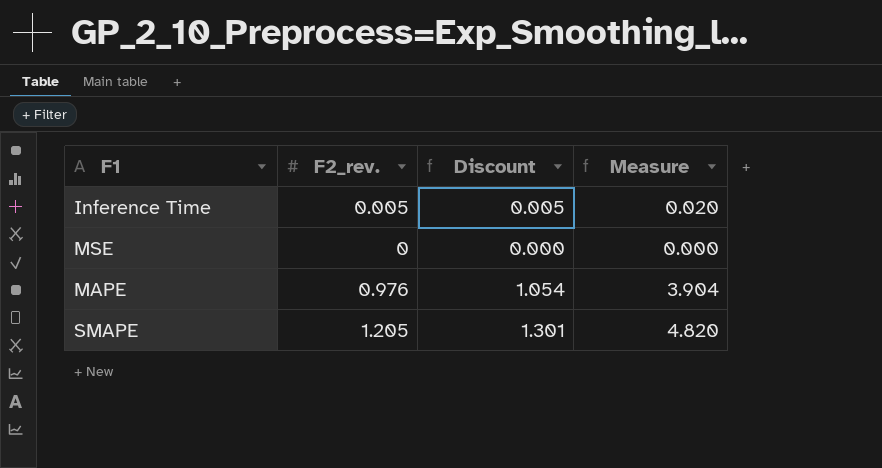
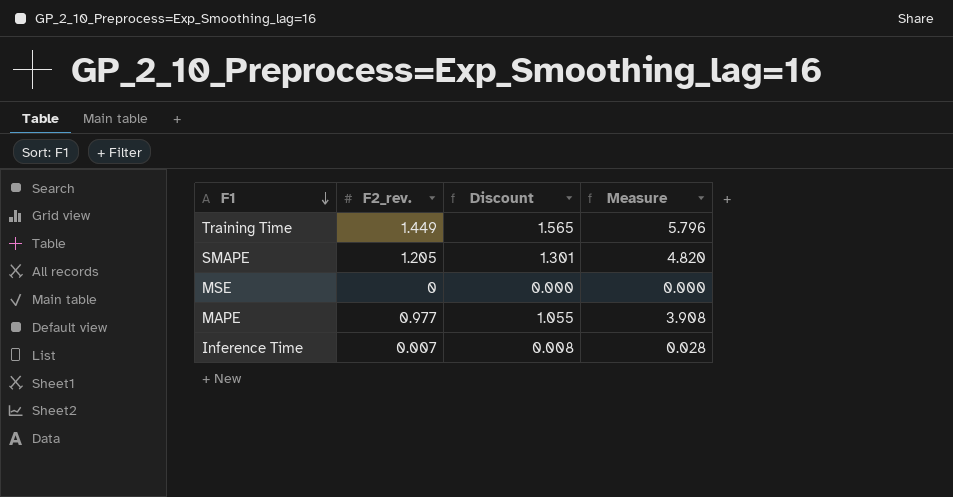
row order: none -> F1 descending
row Training Time: none -> 1.449 | 1.565 | 5.796
MAPE | F2_rev.: 0.976 -> 0.977
MAPE | Discount: 1.054 -> 1.055
MAPE | Measure: 3.904 -> 3.908
Inference Time | F2_rev.: 0.005 -> 0.007
Inference Time | Discount: 0.005 -> 0.008
Inference Time | Measure: 0.020 -> 0.028

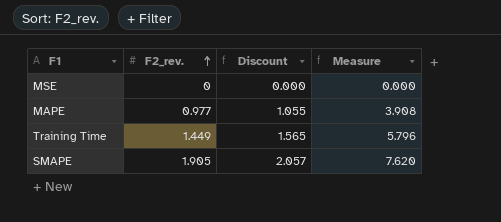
row order: F1 descending -> F2_rev. ascending
row Inference Time: 0.007 | 0.008 | 0.028 -> none
SMAPE | F2_rev.: 1.205 -> 1.905
SMAPE | Discount: 1.301 -> 2.057
SMAPE | Measure: 4.820 -> 7.620

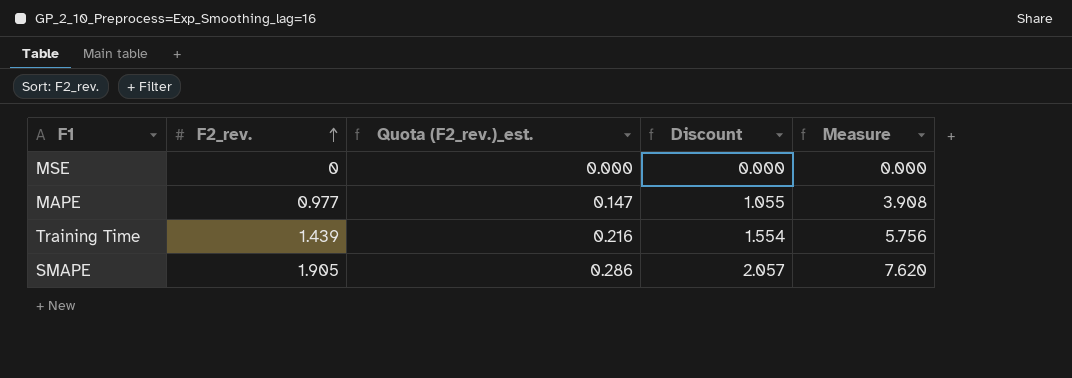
column Quota (F2_rev.)_est. | formula: none -> [F2_rev.] * 0.15
Training Time | F2_rev.: 1.449 -> 1.439
Training Time | Discount: 1.565 -> 1.554
Training Time | Measure: 5.796 -> 5.756

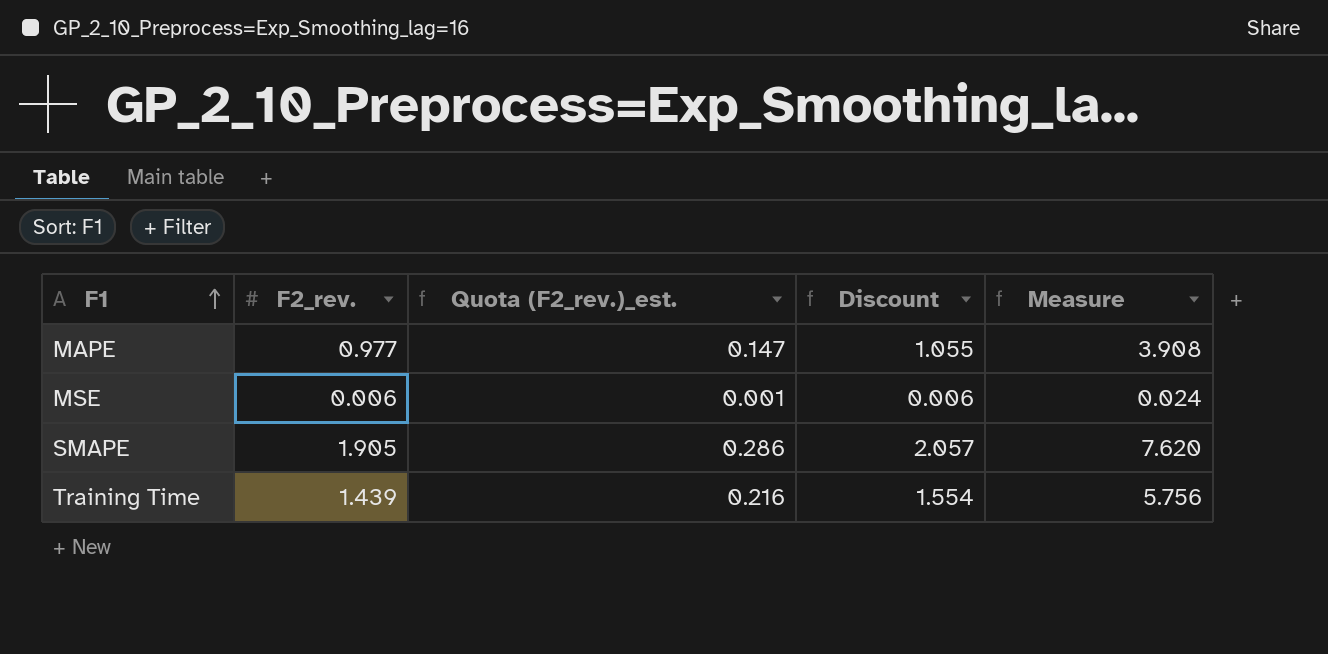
row order: F2_rev. ascending -> F1 ascending
MSE | F2_rev.: 0 -> 0.006
MSE | Quota (F2_rev.)_est.: 0.000 -> 0.001
MSE | Discount: 0.000 -> 0.006
MSE | Measure: 0.000 -> 0.024

